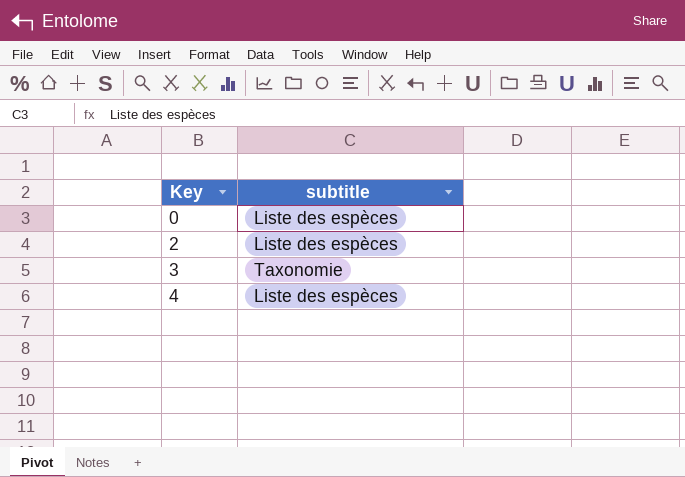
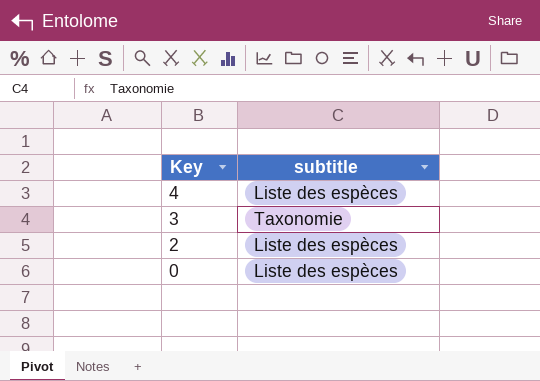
row order: Key ascending -> Key descending

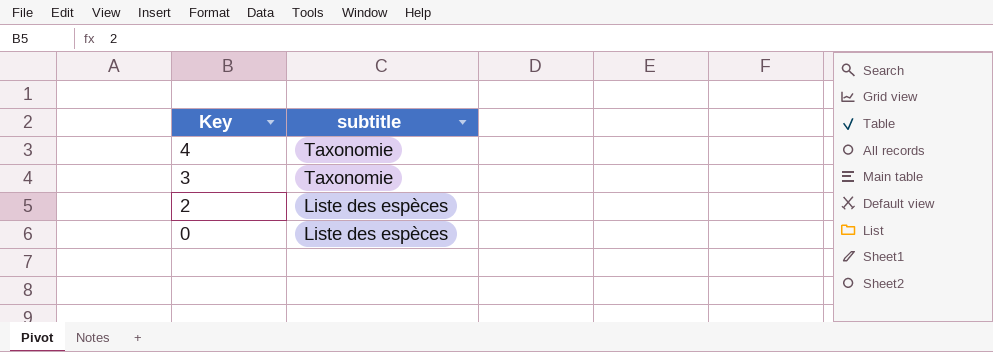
4 | subtitle: Liste des espèces -> Taxonomie

